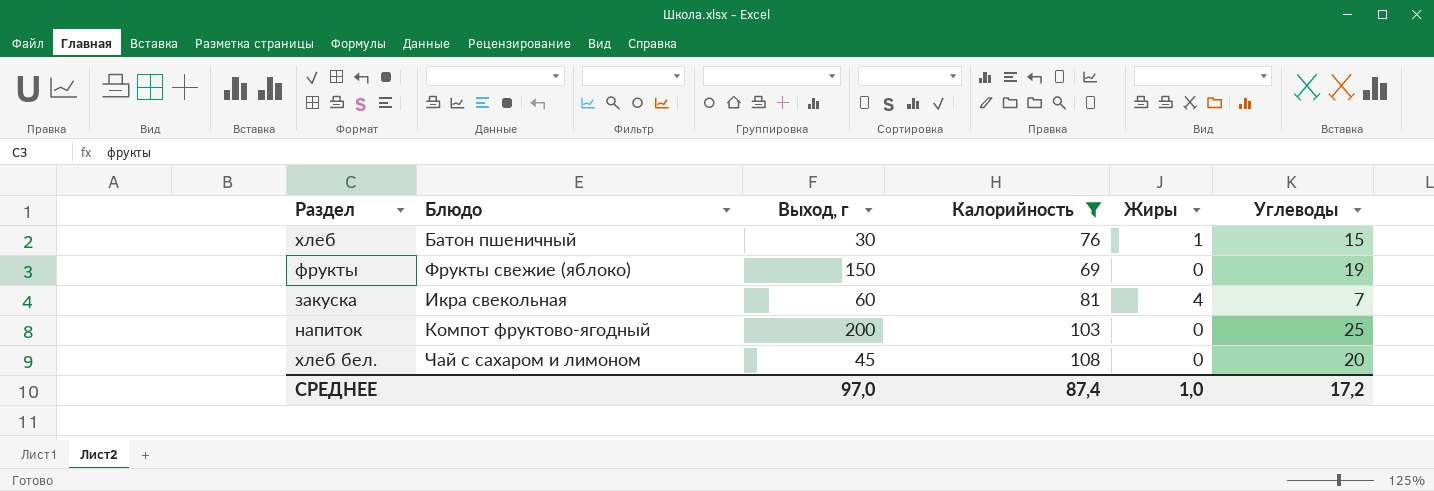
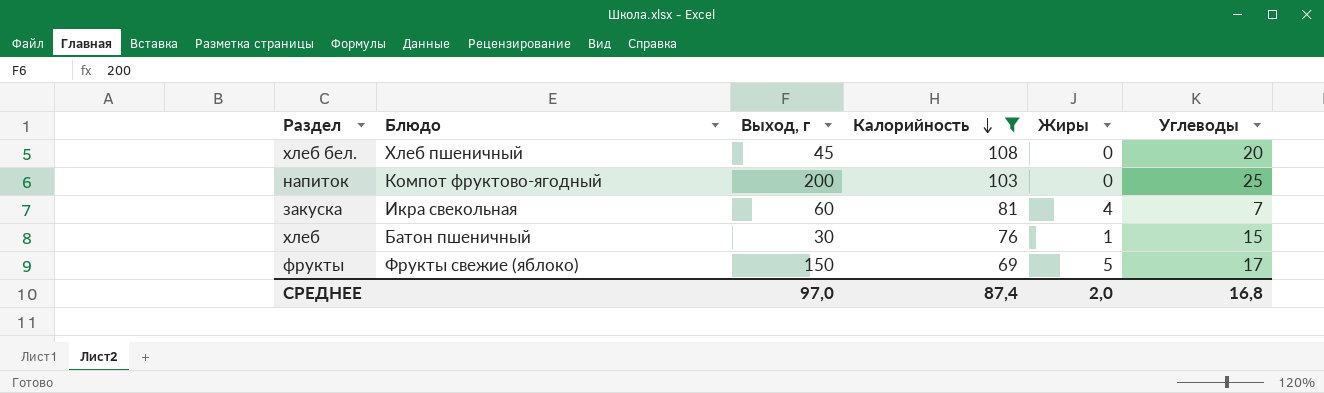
row order: none -> Калорийность descending
хлеб бел. | Блюдо: Чай с сахаром и лимоном -> Хлеб пшеничный
фрукты | Жиры: 0 -> 5
фрукты | Углеводы: 19 -> 17
СРЕДНЕЕ | Жиры: 1,0 -> 2,0
СРЕДНЕЕ | Углеводы: 17,2 -> 16,8

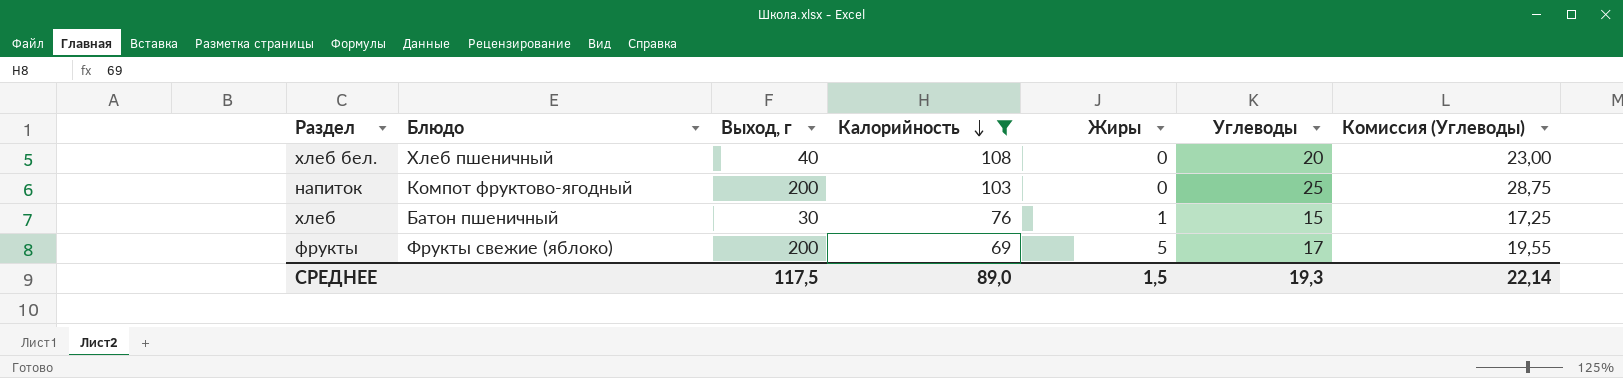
column Комиссия (Углеводы) | formula: none -> [Углеводы] * 1,15
row закуска: Икра свекольная | 60 | 81 | 4 | 7 -> none
хлеб бел. | Выход, г: 45 -> 40
фрукты | Выход, г: 150 -> 200
СРЕДНЕЕ | Выход, г: 97,0 -> 117,5
СРЕДНЕЕ | Калорийность: 87,4 -> 89,0
СРЕДНЕЕ | Жиры: 2,0 -> 1,5
СРЕДНЕЕ | Углеводы: 16,8 -> 19,3

